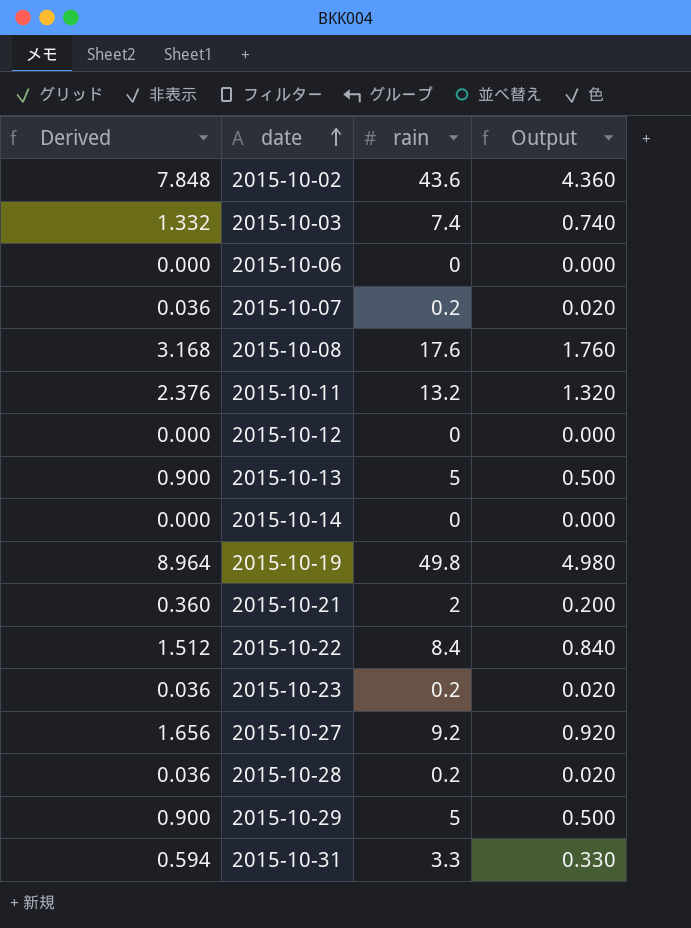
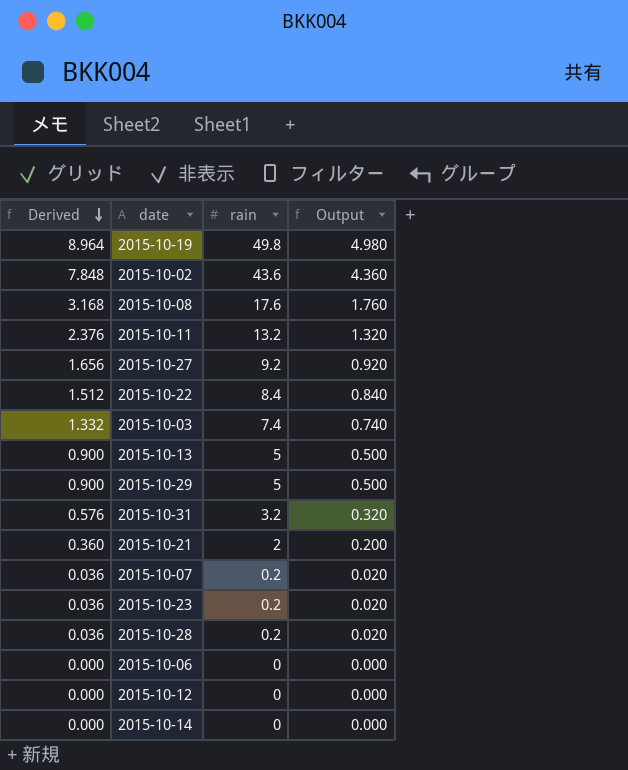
row order: date ascending -> Derived descending
2015-10-31 | Derived: 0.594 -> 0.576
2015-10-31 | rain: 3.3 -> 3.2
2015-10-31 | Output: 0.330 -> 0.320

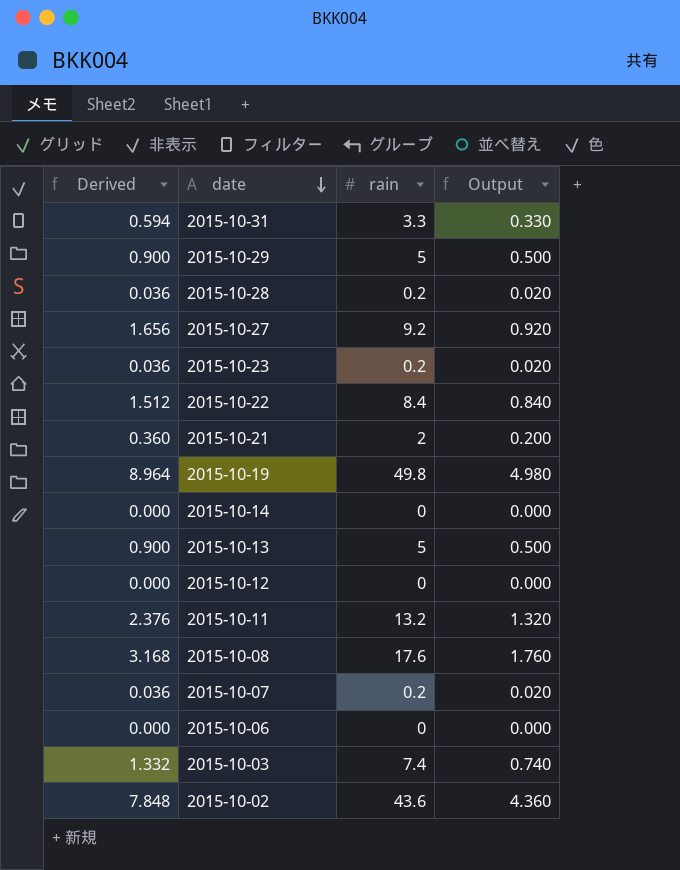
row order: Derived descending -> date descending
2015-10-31 | Derived: 0.576 -> 0.594
2015-10-31 | rain: 3.2 -> 3.3
2015-10-31 | Output: 0.320 -> 0.330

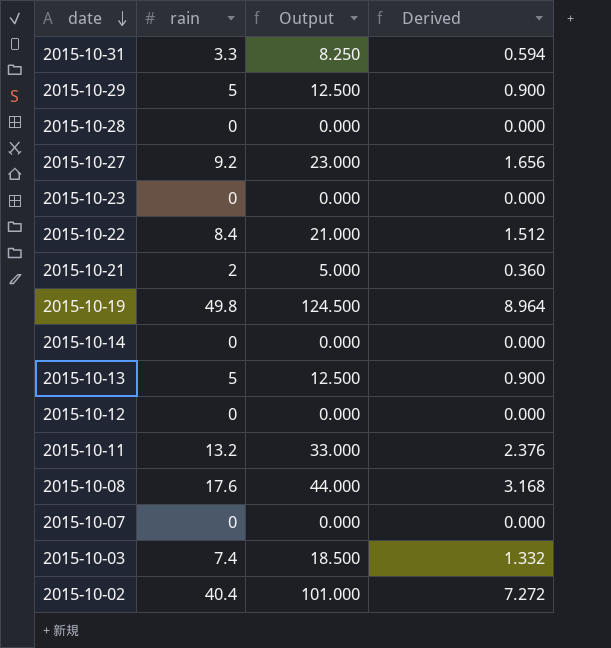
column Output | formula: [rain] * 0.1 -> [rain] * 2.5
column Derived | position: 1 -> 4
row 2015-10-06: 0.000 | 0 | 0.000 -> none
2015-10-28 | rain: 0.2 -> 0
2015-10-28 | Derived: 0.036 -> 0.000
2015-10-23 | rain: 0.2 -> 0
2015-10-23 | Derived: 0.036 -> 0.000
2015-10-07 | rain: 0.2 -> 0
2015-10-07 | Derived: 0.036 -> 0.000
2015-10-02 | rain: 43.6 -> 40.4
2015-10-02 | Derived: 7.848 -> 7.272

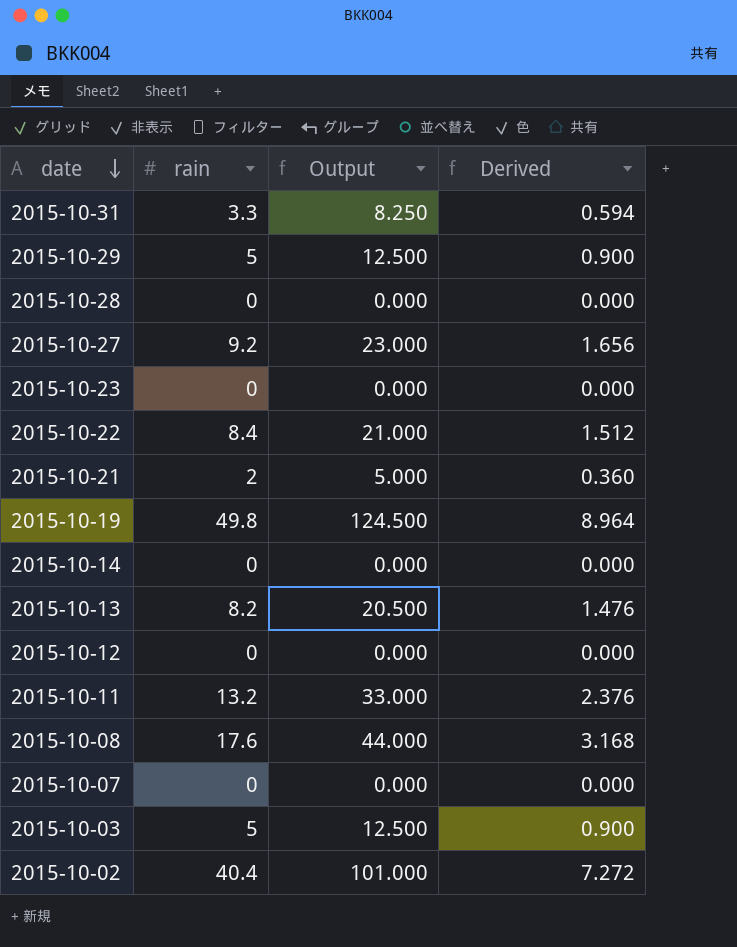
2015-10-13 | rain: 5 -> 8.2
2015-10-13 | Output: 12.500 -> 20.500
2015-10-13 | Derived: 0.900 -> 1.476
2015-10-03 | rain: 7.4 -> 5
2015-10-03 | Output: 18.500 -> 12.500
2015-10-03 | Derived: 1.332 -> 0.900

